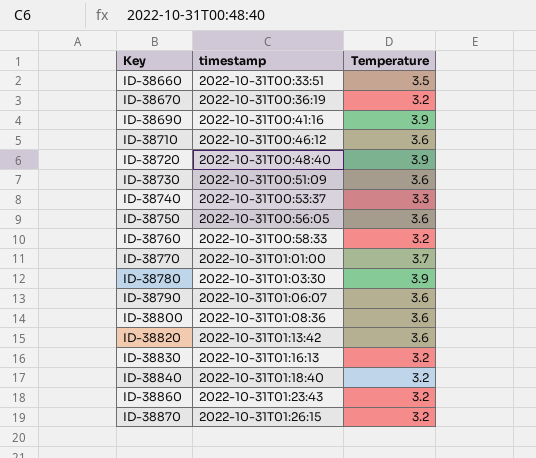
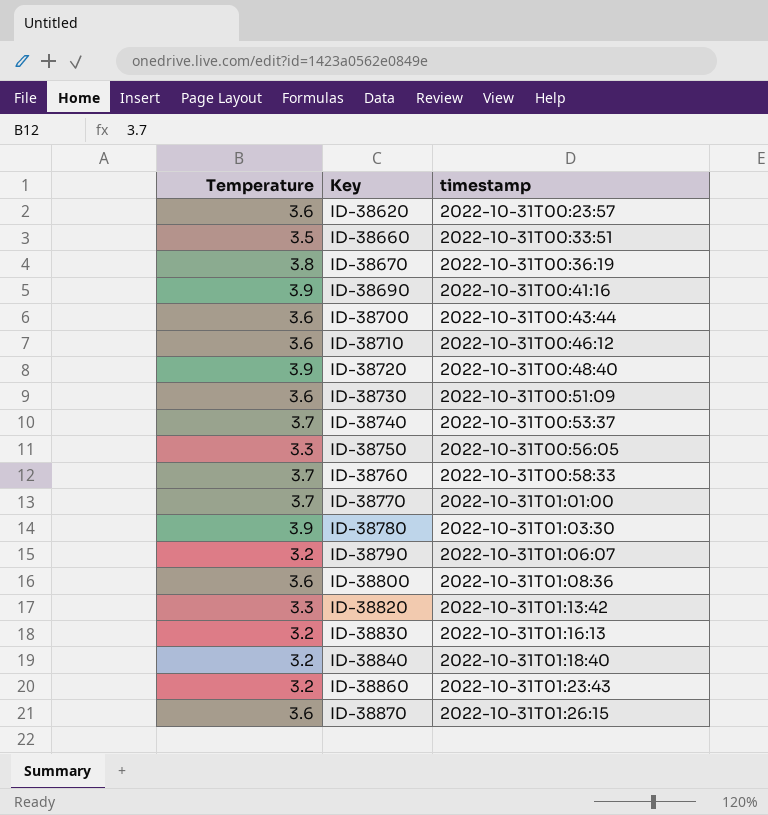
column Temperature | position: 3 -> 1
row ID-38620: none -> 3.6 | 2022-10-31T00:23:57
ID-38670 | Temperature: 3.2 -> 3.8
row ID-38700: none -> 3.6 | 2022-10-31T00:43:44
ID-38740 | Temperature: 3.3 -> 3.7
ID-38750 | Temperature: 3.6 -> 3.3
ID-38760 | Temperature: 3.2 -> 3.7
ID-38790 | Temperature: 3.6 -> 3.2
ID-38820 | Temperature: 3.6 -> 3.3
ID-38870 | Temperature: 3.2 -> 3.6

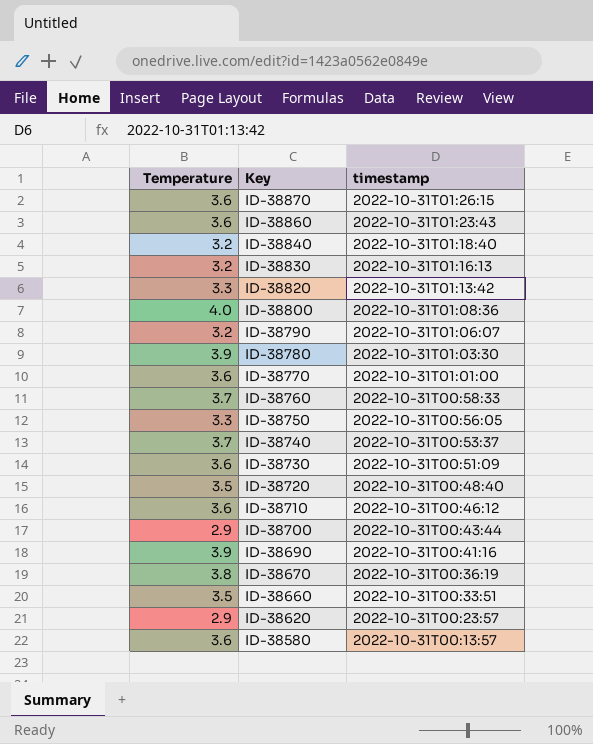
row order: Key ascending -> Key descending
ID-38860 | Temperature: 3.2 -> 3.6
ID-38800 | Temperature: 3.6 -> 4.0
ID-38770 | Temperature: 3.7 -> 3.6
ID-38720 | Temperature: 3.9 -> 3.5
ID-38700 | Temperature: 3.6 -> 2.9
ID-38620 | Temperature: 3.6 -> 2.9
row ID-38580: none -> 3.6 | 2022-10-31T00:13:57

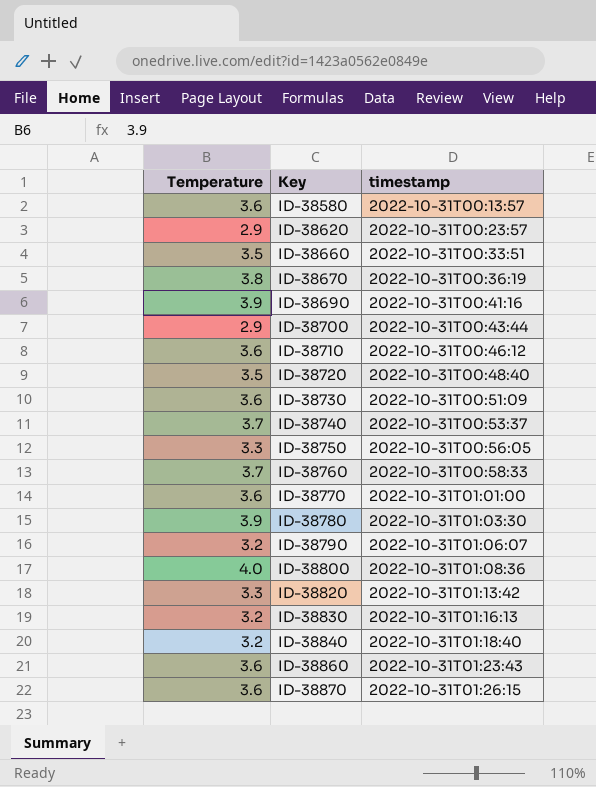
row order: Key descending -> Key ascending

